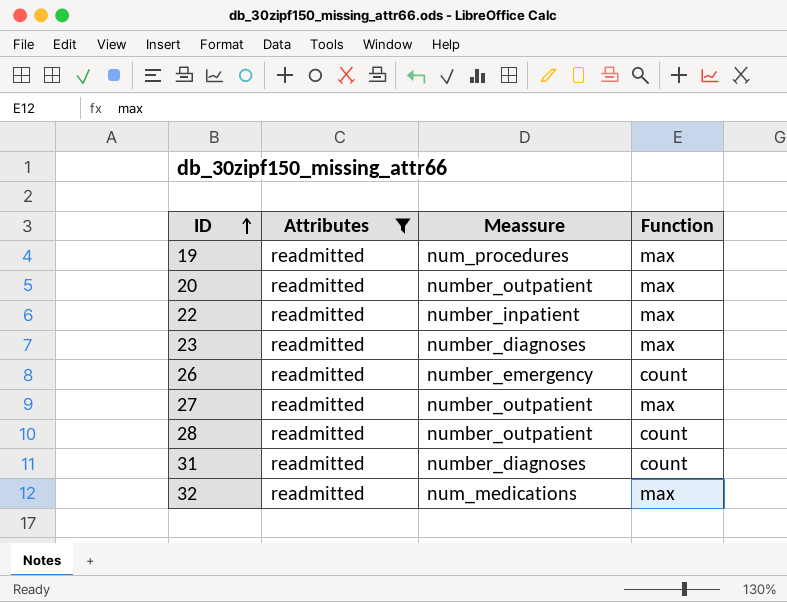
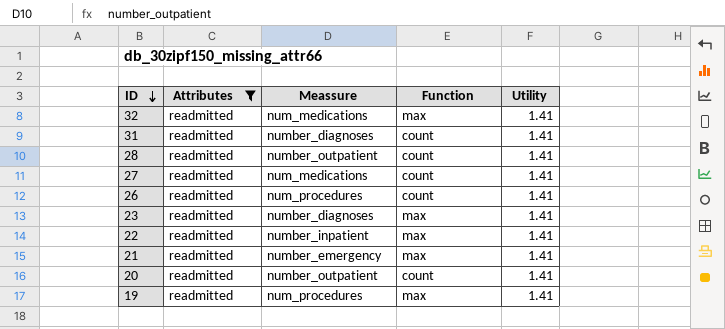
row order: ID ascending -> ID descending
column Utility | position: none -> 5
27 | Meassure: number_outpatient -> num_medications
27 | Function: max -> count
26 | Meassure: number_emergency -> num_procedures
row 21: none -> readmitted | number_emergency | max | 1.41
20 | Function: max -> count

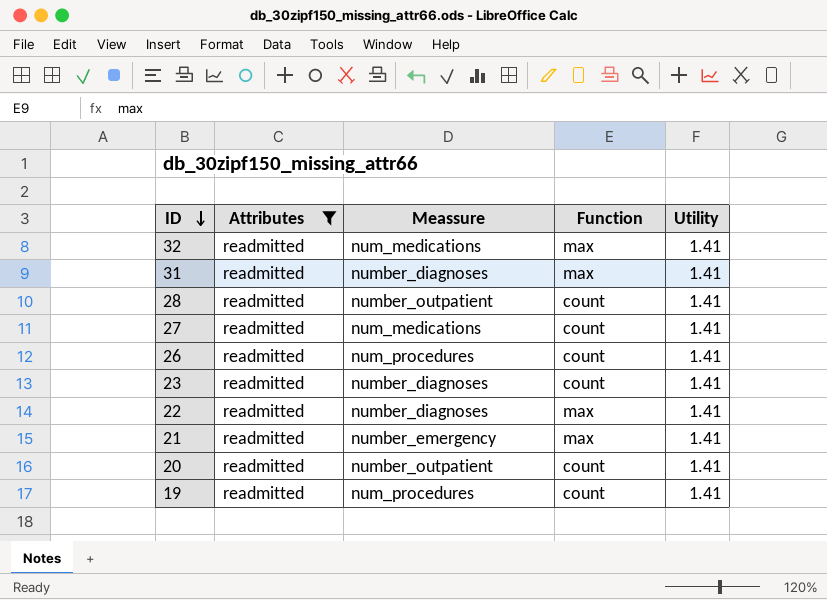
31 | Function: count -> max
23 | Function: max -> count
22 | Meassure: number_inpatient -> number_diagnoses
19 | Function: max -> count

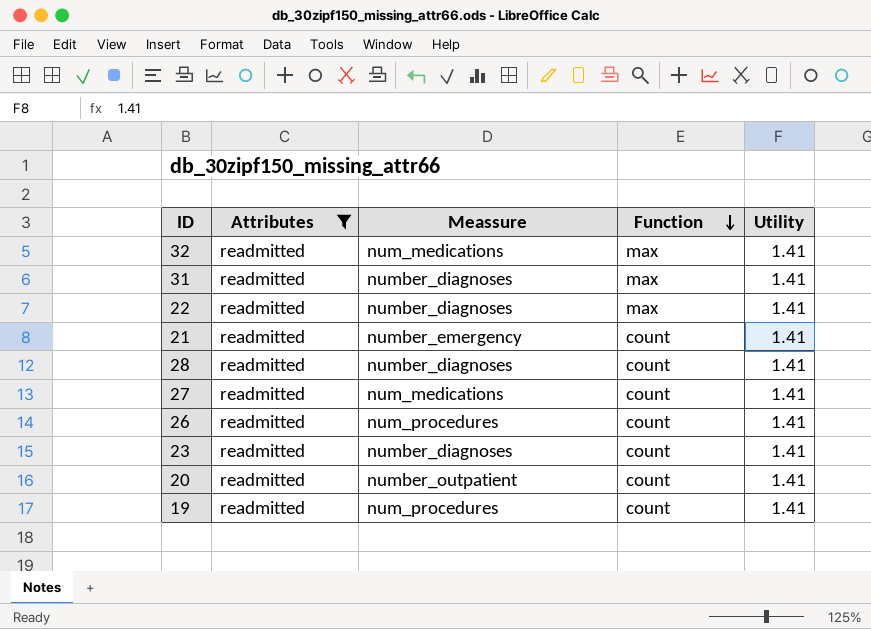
row order: ID descending -> Function descending
21 | Function: max -> count
28 | Meassure: number_outpatient -> number_diagnoses

